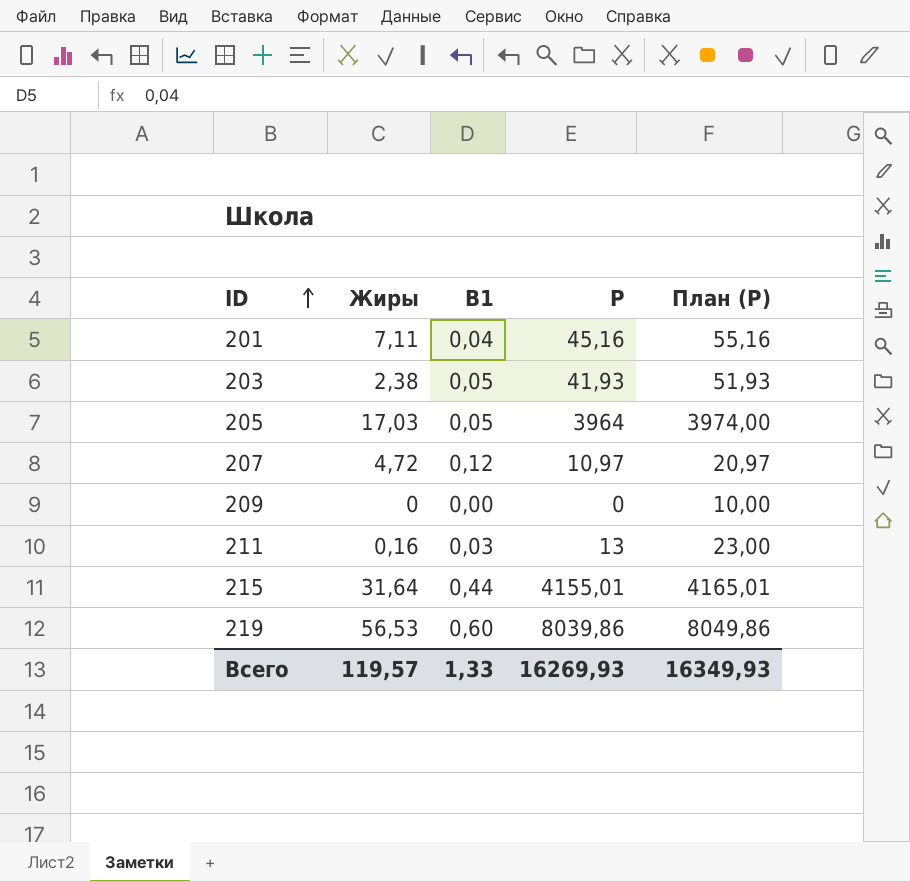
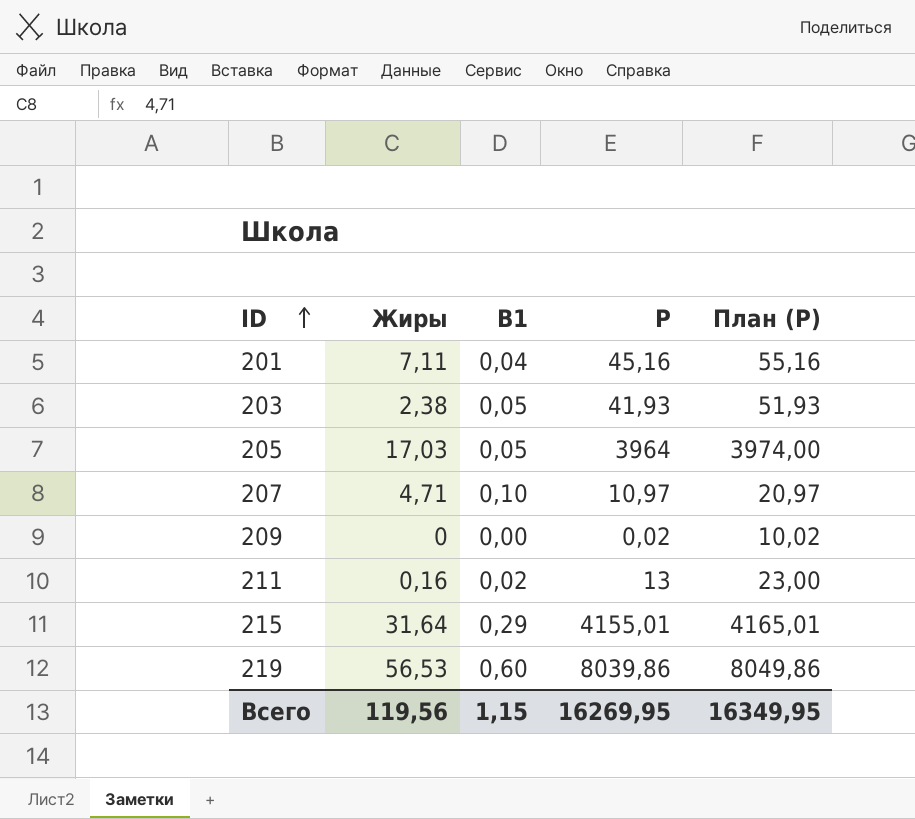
207 | Жиры: 4,72 -> 4,71
207 | B1: 0,12 -> 0,10
209 | P: 0 -> 0,02
209 | План (P): 10,00 -> 10,02
211 | B1: 0,03 -> 0,02
215 | B1: 0,44 -> 0,29
Всего | Жиры: 119,57 -> 119,56
Всего | B1: 1,33 -> 1,15
Всего | P: 16269,93 -> 16269,95
Всего | План (P): 16349,93 -> 16349,95

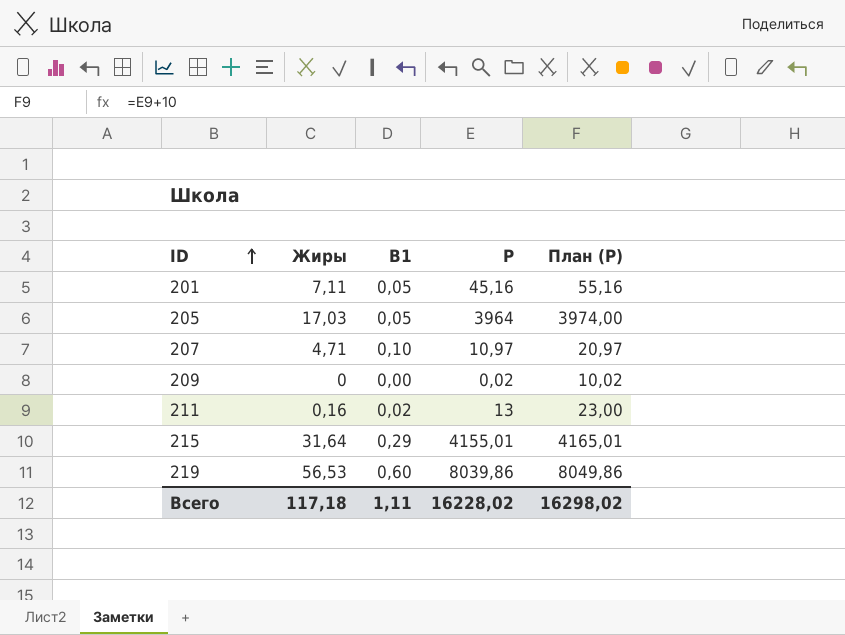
row 203: 2,38 | 0,05 | 41,93 | 51,93 -> none
201 | B1: 0,04 -> 0,05
Всего | Жиры: 119,56 -> 117,18
Всего | B1: 1,15 -> 1,11
Всего | P: 16269,95 -> 16228,02
Всего | План (P): 16349,95 -> 16298,02

